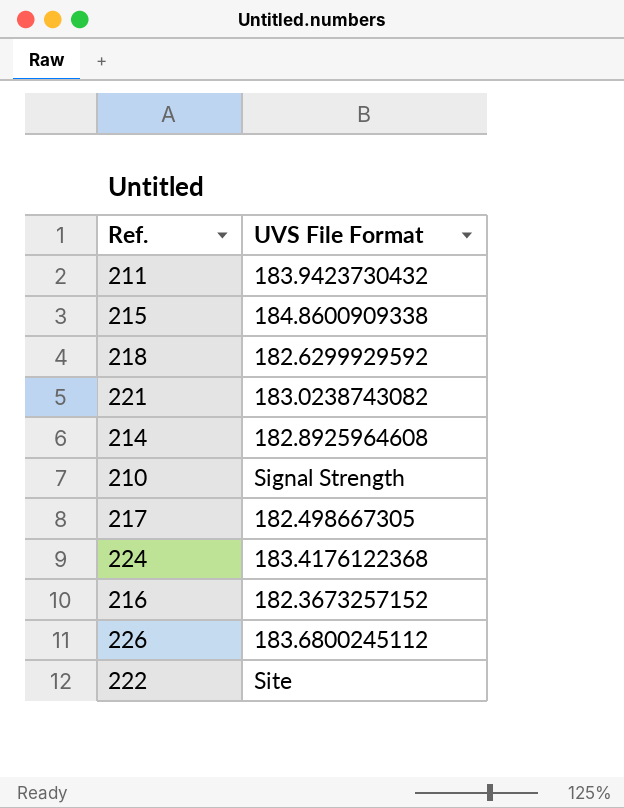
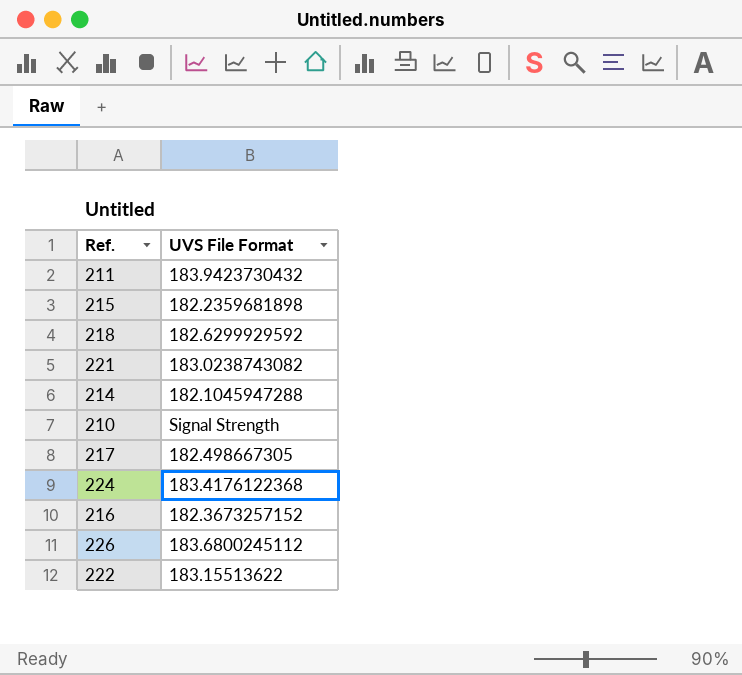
215 | UVS File Format: 184.8600909338 -> 182.2359681898
214 | UVS File Format: 182.8925964608 -> 182.1045947288
222 | UVS File Format: Site -> 183.15513622

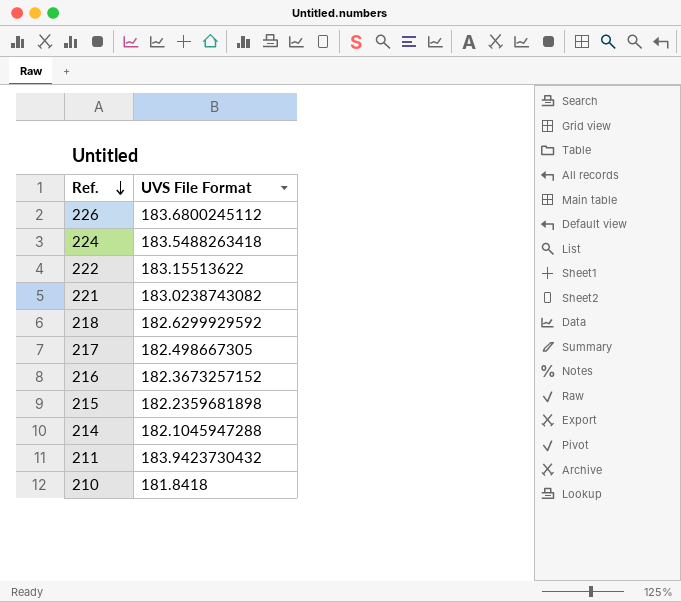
row order: none -> Ref. descending
224 | UVS File Format: 183.4176122368 -> 183.5488263418
210 | UVS File Format: Signal Strength -> 181.8418

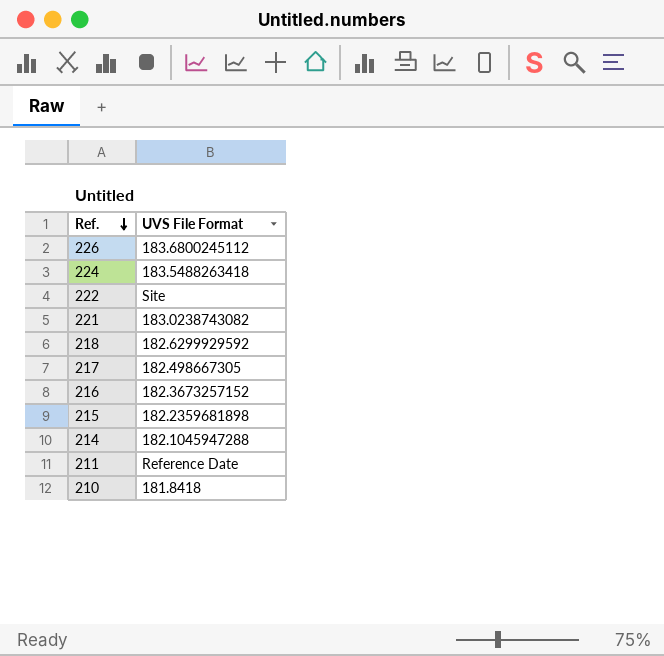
222 | UVS File Format: 183.15513622 -> Site
211 | UVS File Format: 183.9423730432 -> Reference Date

